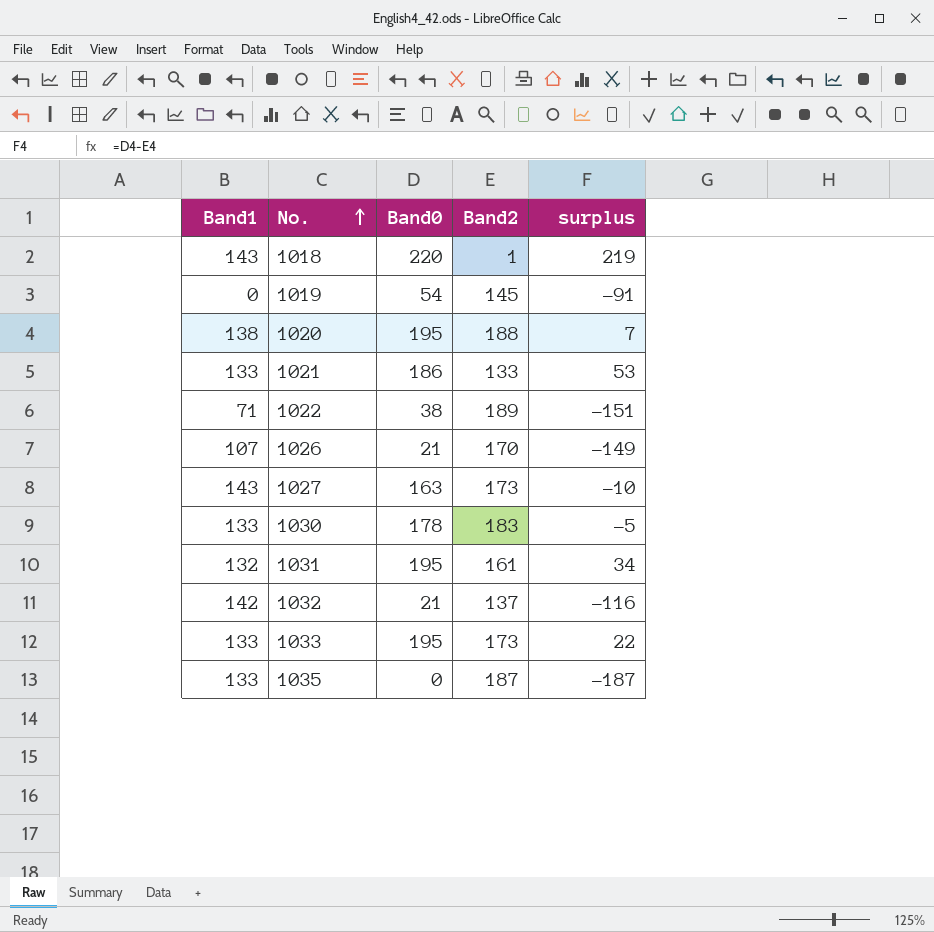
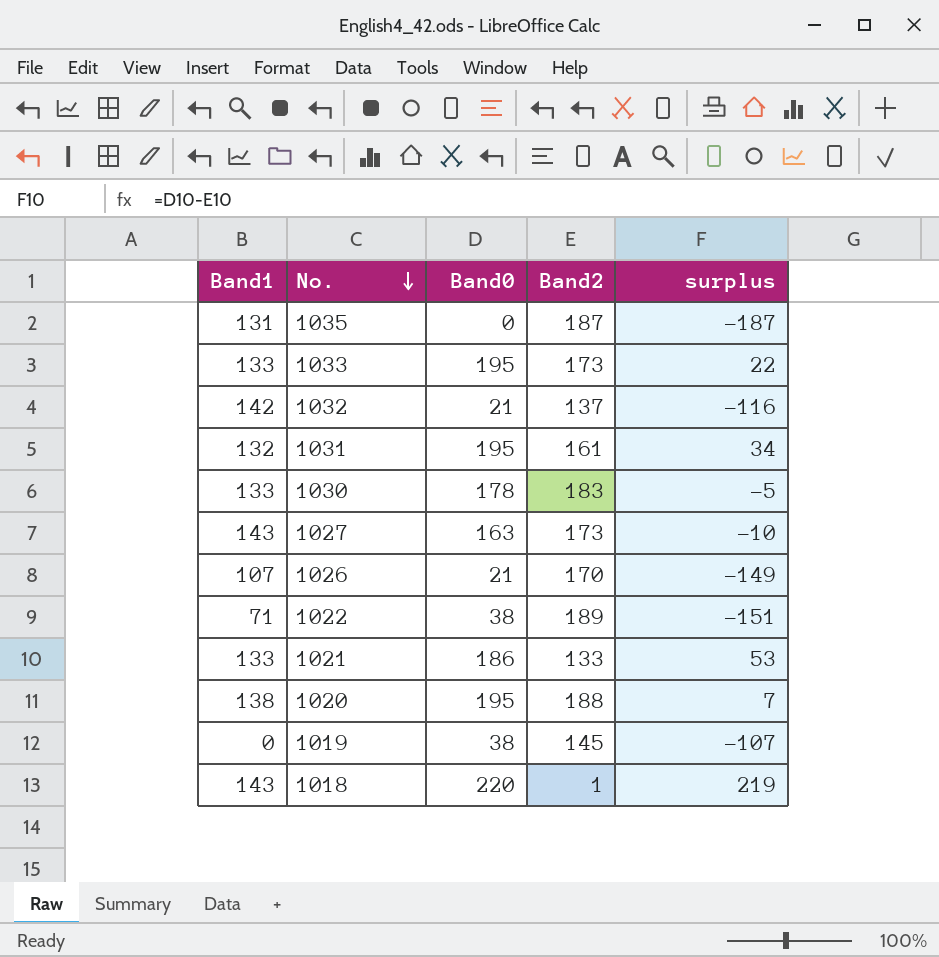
row order: No. ascending -> No. descending
1035 | Band1: 133 -> 131
1019 | Band0: 54 -> 38
1019 | surplus: -91 -> -107

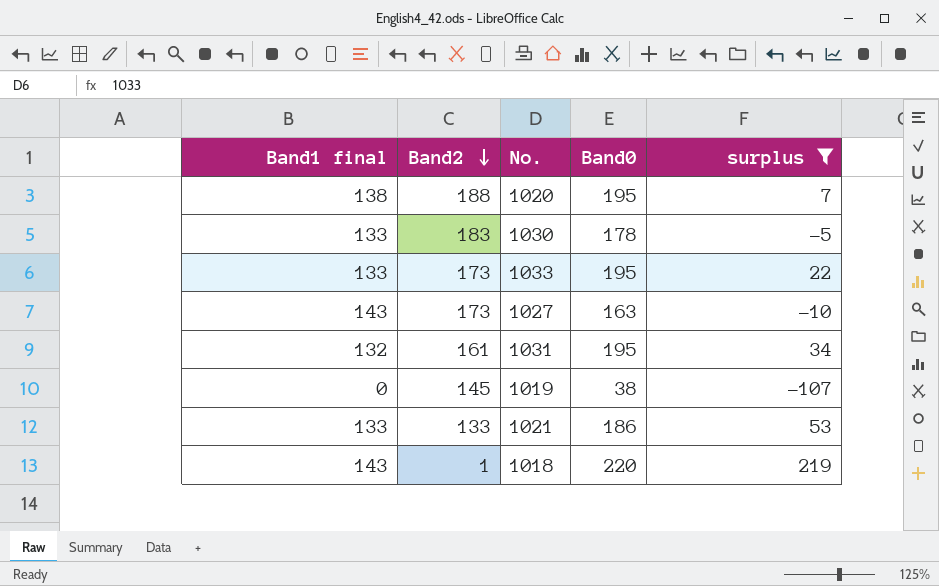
filter: none -> surplus >= -107
row order: No. descending -> Band2 descending
column name: Band1 -> Band1 final
column Band2 | position: 4 -> 2

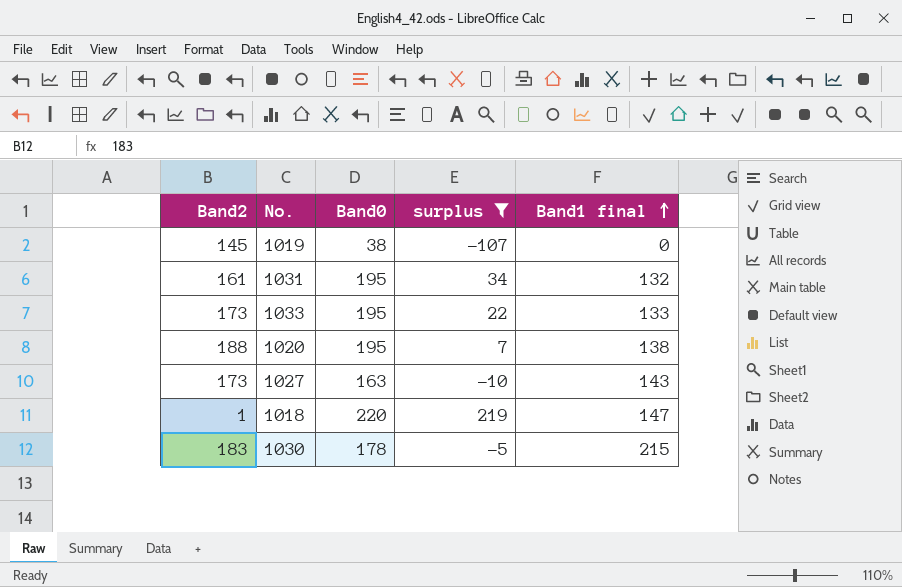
row order: Band2 descending -> Band1 final ascending
column Band1 final | position: 1 -> 5
row 1021: 133 | 133 | 186 | 53 -> none
1018 | Band1 final: 143 -> 147
1030 | Band1 final: 133 -> 215

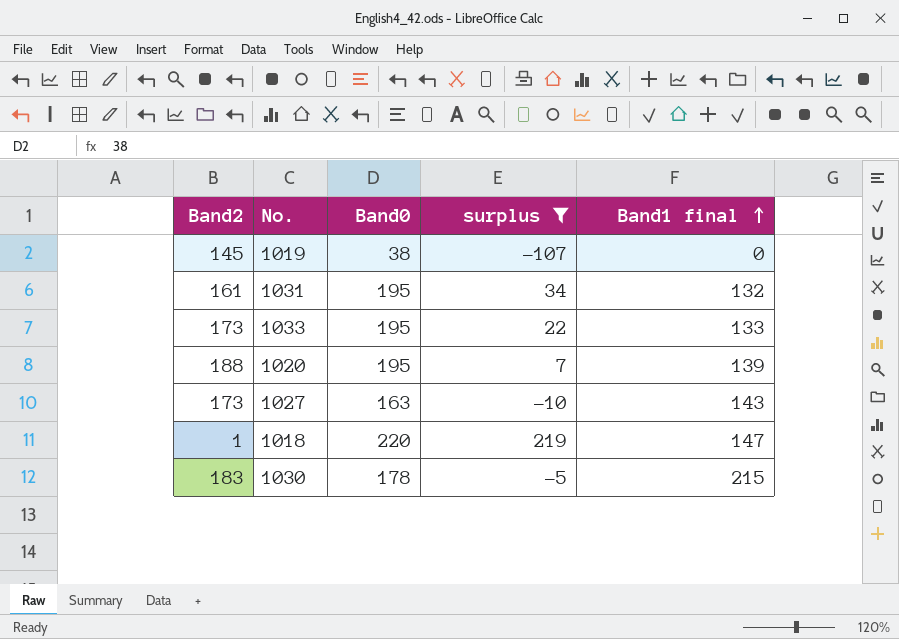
1020 | Band1 final: 138 -> 139

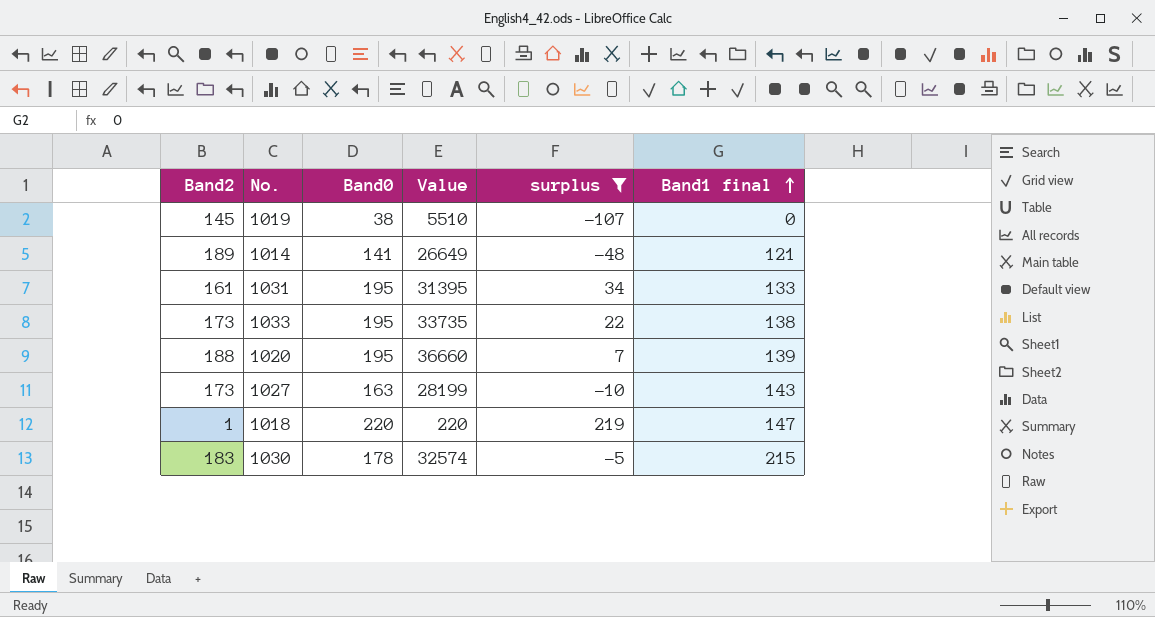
column Value | formula: none -> [Band2] * [Band0]
row 1014: none -> 189 | 141 | 26649 | -48 | 121
1031 | Band1 final: 132 -> 133
1033 | Band1 final: 133 -> 138

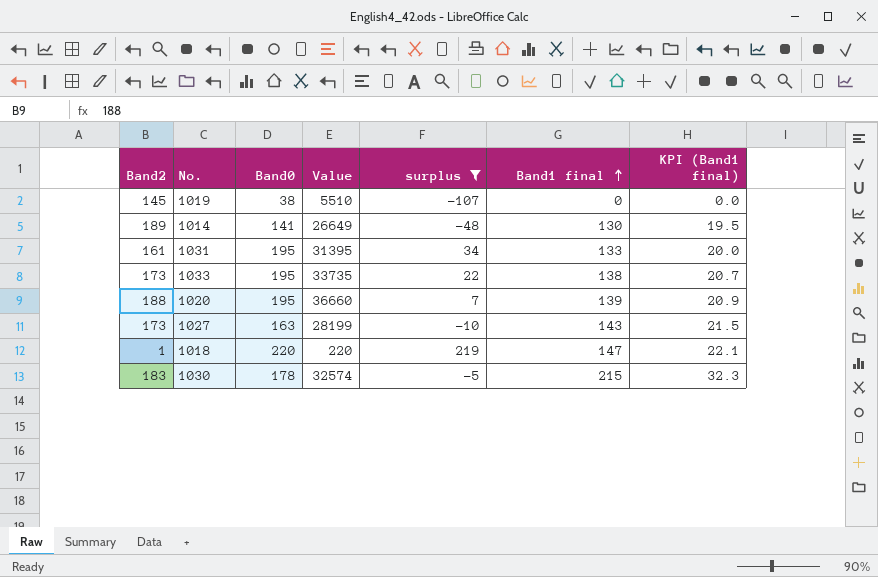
column KPI (Band1 final) | formula: none -> [Band1 final] * 0.15
1014 | Band1 final: 121 -> 130

